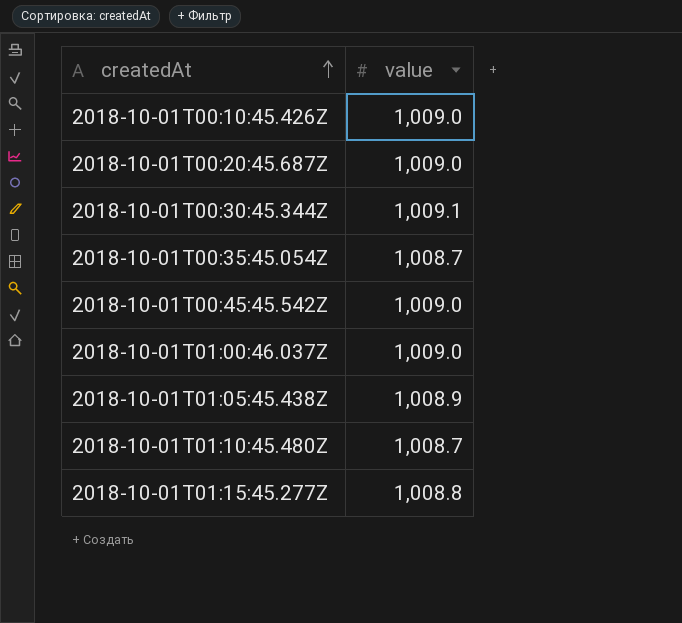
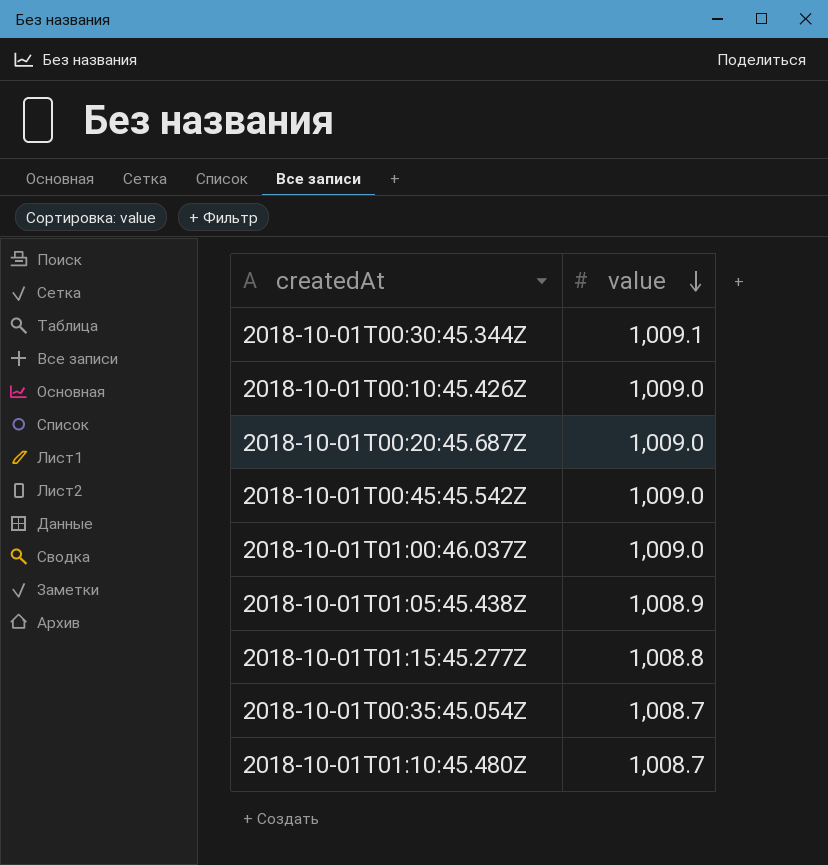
row order: createdAt ascending -> value descending

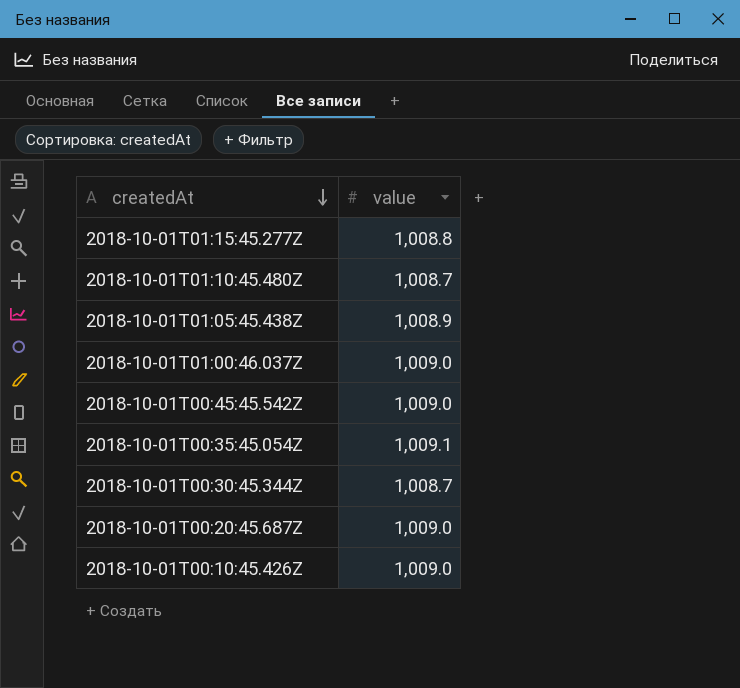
row order: value descending -> createdAt descending
2018-10-01T00:35:45.054Z | value: 1,008.7 -> 1,009.1
2018-10-01T00:30:45.344Z | value: 1,009.1 -> 1,008.7

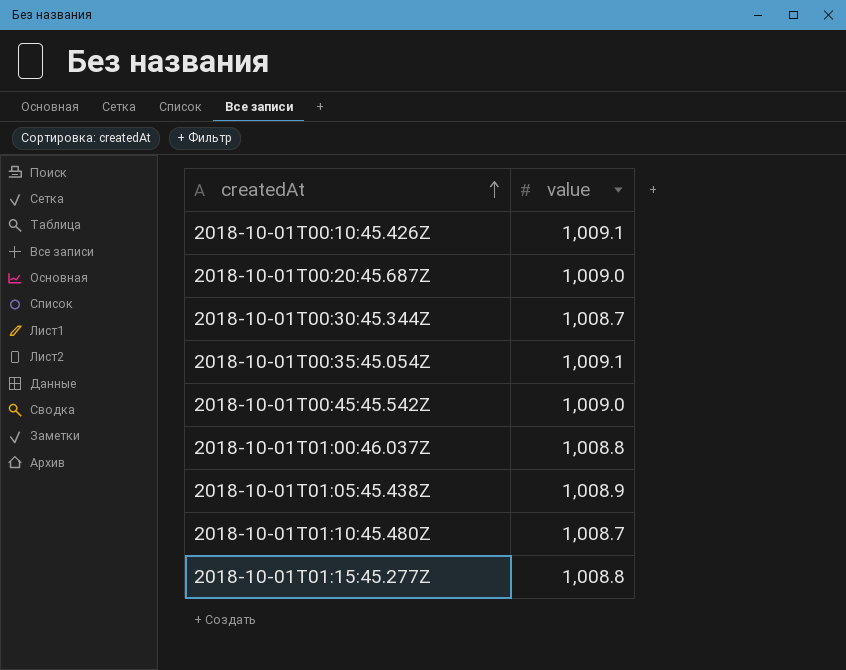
row order: createdAt descending -> createdAt ascending
2018-10-01T00:10:45.426Z | value: 1,009.0 -> 1,009.1
2018-10-01T01:00:46.037Z | value: 1,009.0 -> 1,008.8

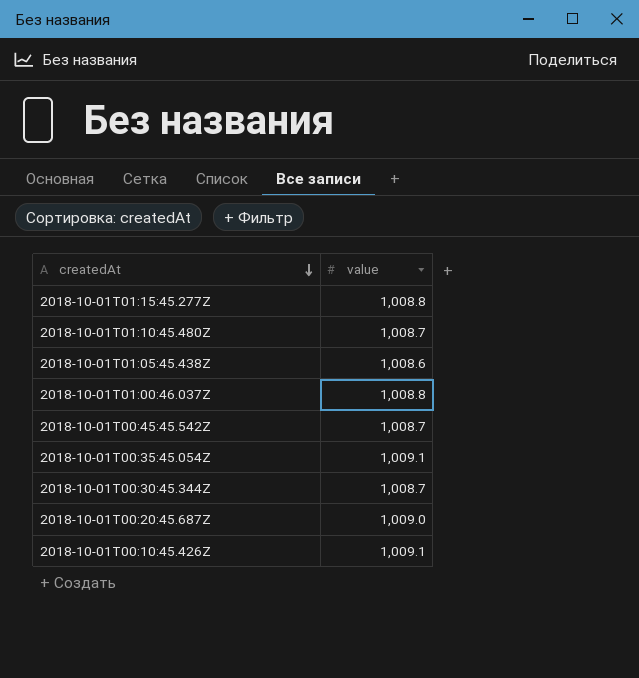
row order: createdAt ascending -> createdAt descending
2018-10-01T01:05:45.438Z | value: 1,008.9 -> 1,008.6
2018-10-01T00:45:45.542Z | value: 1,009.0 -> 1,008.7

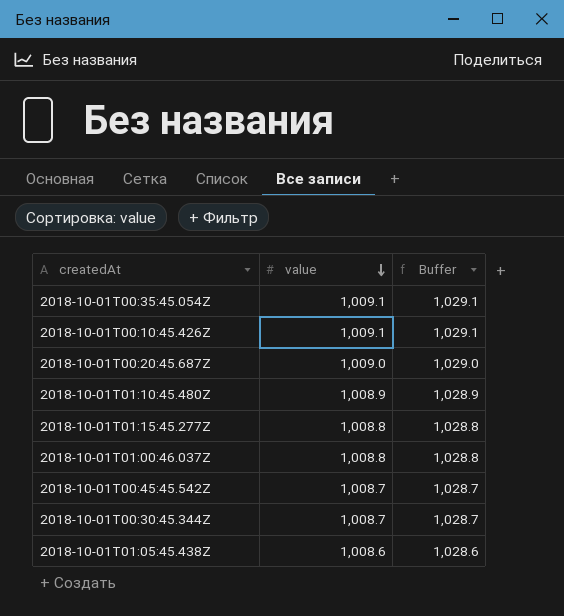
row order: createdAt descending -> value descending
column Buffer | formula: none -> [value] + 20
2018-10-01T01:10:45.480Z | value: 1,008.7 -> 1,008.9

